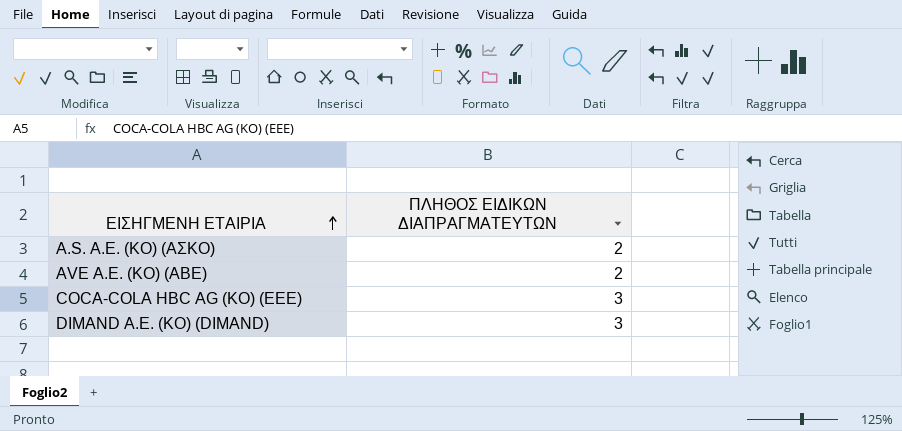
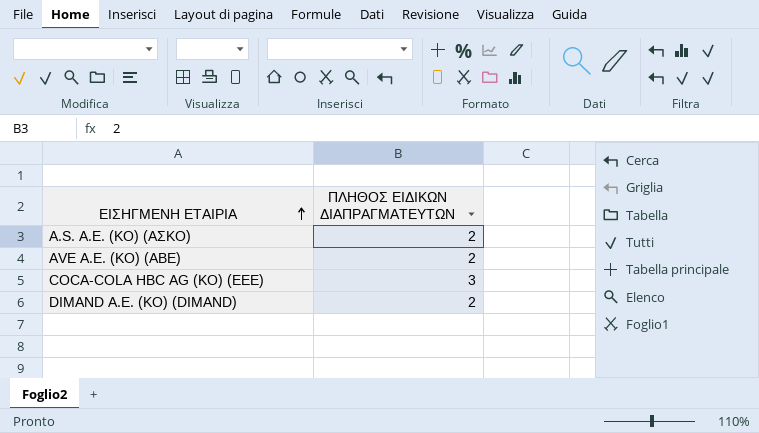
DIMAND Α.Ε. (ΚΟ) (DIMAND) | ΠΛΗΘΟΣ ΕΙΔΙΚΩΝ ΔΙΑΠΡΑΓΜΑΤΕΥΤΩΝ: 3 -> 2

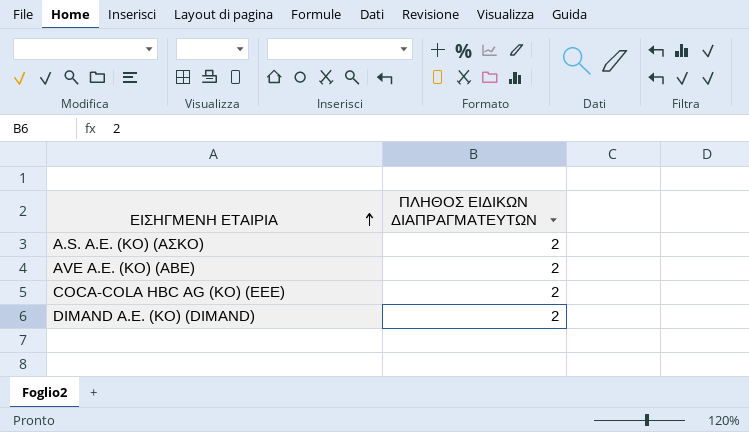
COCA-COLA HBC AG (ΚΟ) (ΕΕΕ) | ΠΛΗΘΟΣ ΕΙΔΙΚΩΝ ΔΙΑΠΡΑΓΜΑΤΕΥΤΩΝ: 3 -> 2

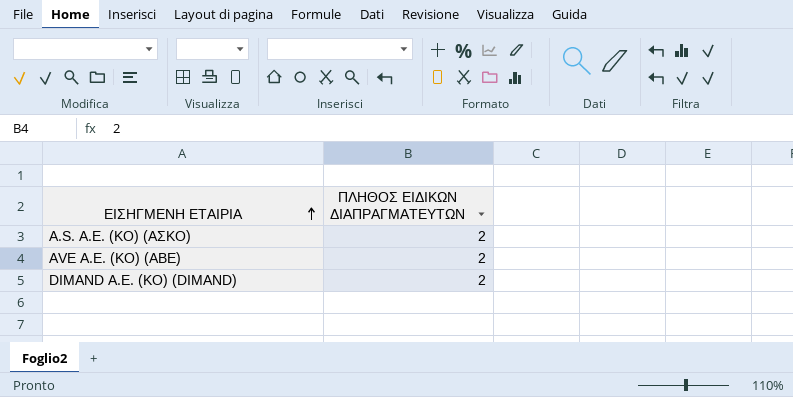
row COCA-COLA HBC AG (ΚΟ) (ΕΕΕ): 2 -> none

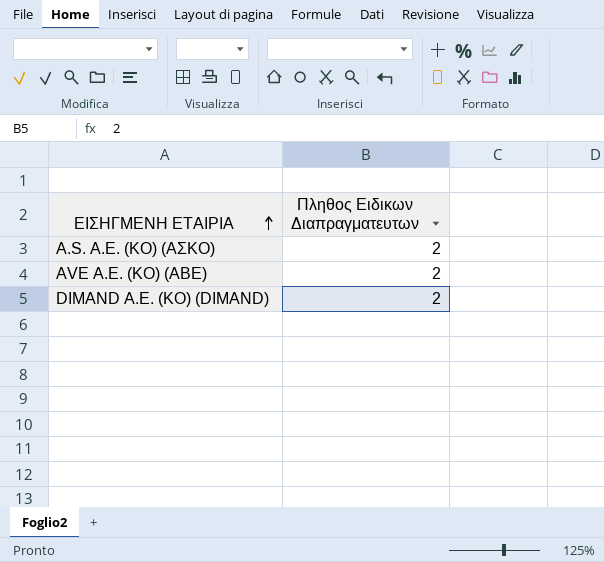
column name: ΠΛΗΘΟΣ ΕΙΔΙΚΩΝ ΔΙΑΠΡΑΓΜΑΤΕΥΤΩΝ -> Πληθος Ειδικων Διαπραγματευτων

